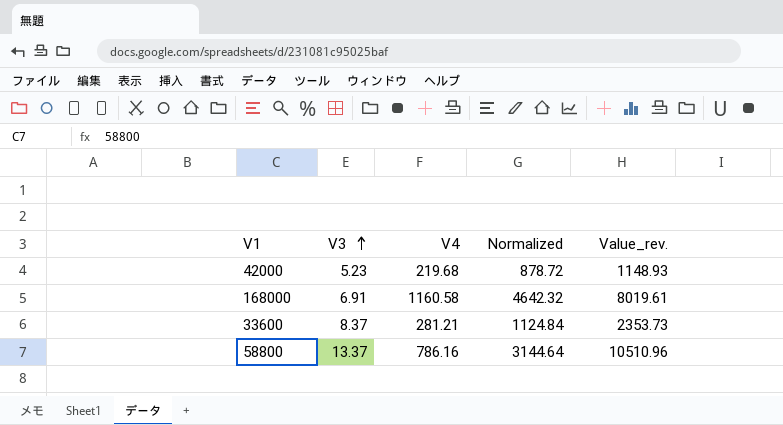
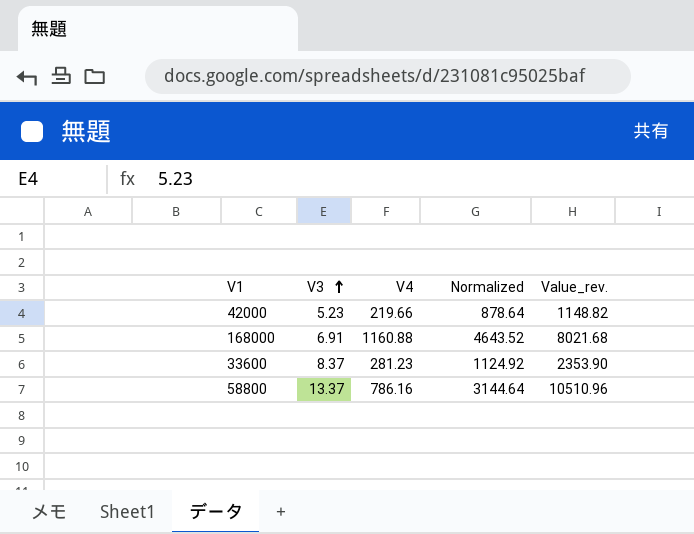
42000 | V4: 219.68 -> 219.66
42000 | Normalized: 878.72 -> 878.64
42000 | Value_rev.: 1148.93 -> 1148.82
168000 | V4: 1160.58 -> 1160.88
168000 | Normalized: 4642.32 -> 4643.52
168000 | Value_rev.: 8019.61 -> 8021.68
33600 | V4: 281.21 -> 281.23
33600 | Normalized: 1124.84 -> 1124.92
33600 | Value_rev.: 2353.73 -> 2353.90

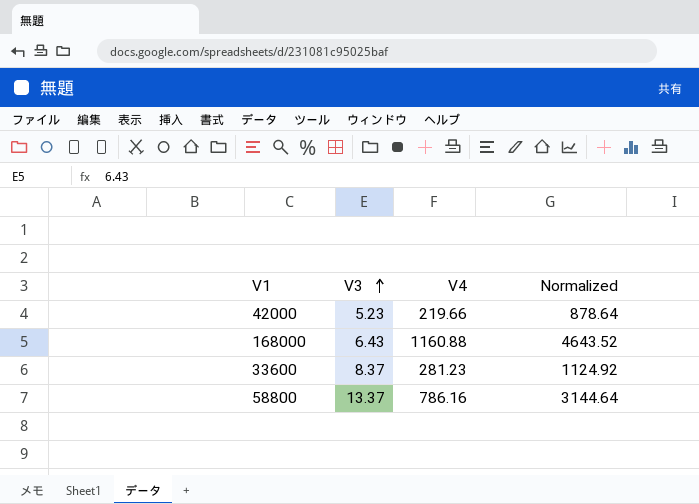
column Value_rev. | formula: [V3] * [V4] -> none
168000 | V3: 6.91 -> 6.43

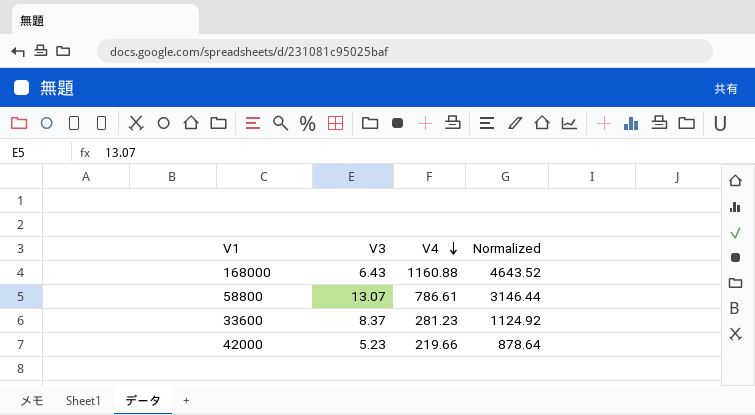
row order: V3 ascending -> V4 descending
58800 | V3: 13.37 -> 13.07
58800 | V4: 786.16 -> 786.61
58800 | Normalized: 3144.64 -> 3146.44

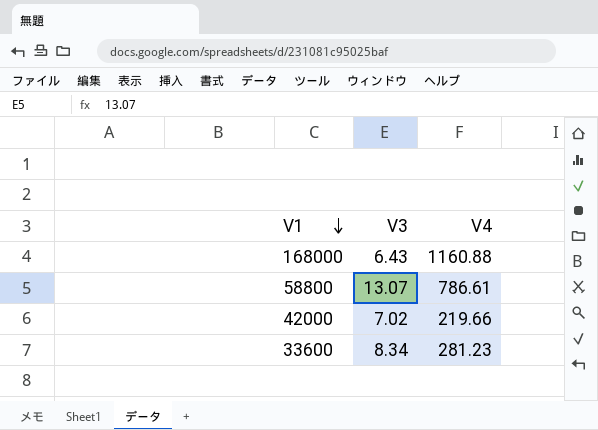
row order: V4 descending -> V1 descending
column Normalized | formula: [V4] * 4 -> none
42000 | V3: 5.23 -> 7.02
33600 | V3: 8.37 -> 8.34

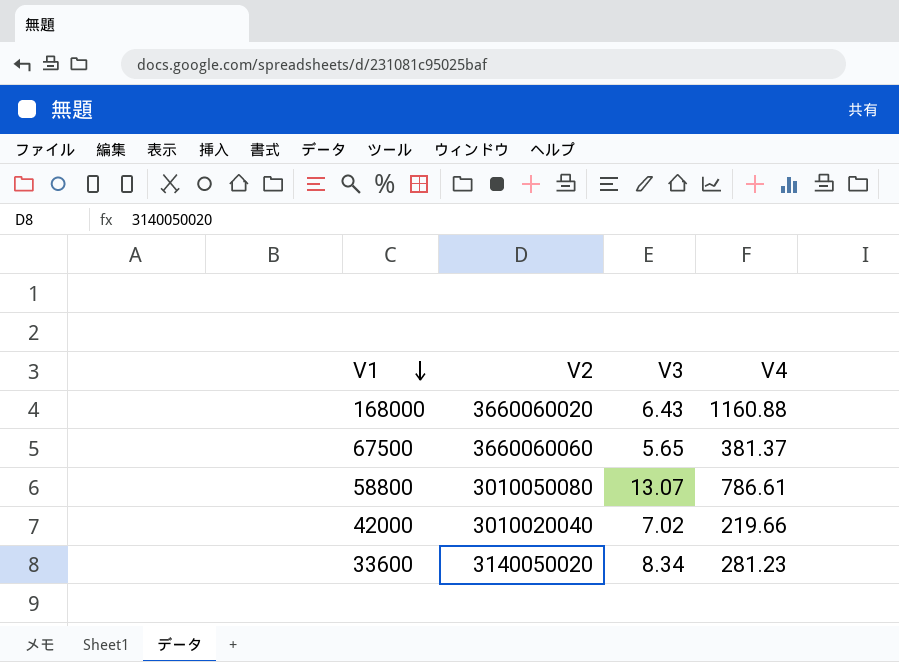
column V2 | position: none -> 2
row 67500: none -> 3660060060 | 5.65 | 381.37

